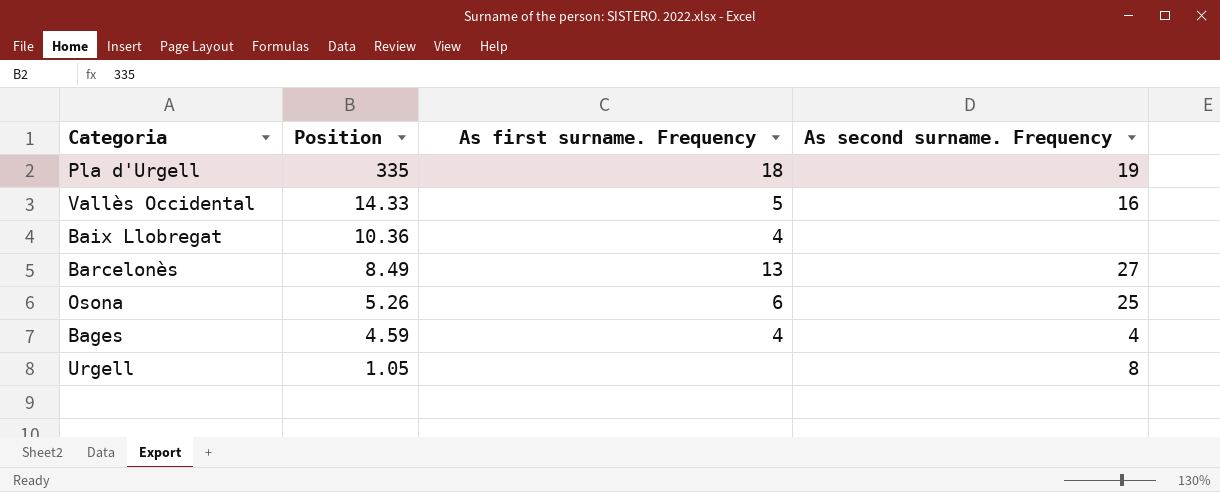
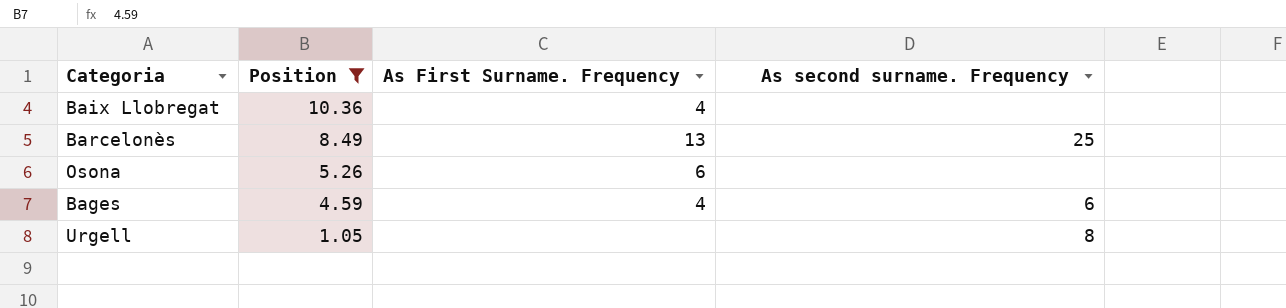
filter: none -> Position <= 10.36
column name: As first surname. Frequency -> As First Surname. Frequency
Barcelonès | As second surname. Frequency: 27 -> 25
Osona | As second surname. Frequency: 25 -> none
Bages | As second surname. Frequency: 4 -> 6

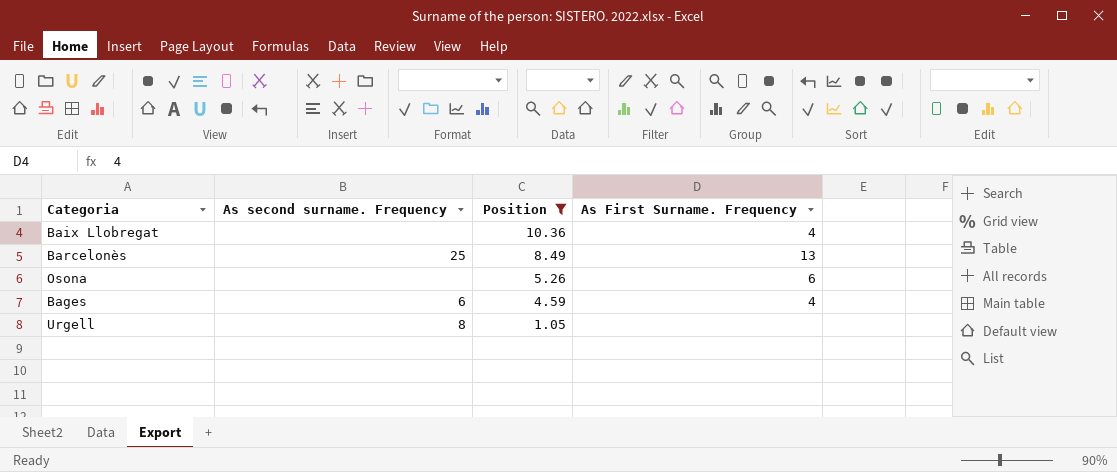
column As second surname. Frequency | position: 4 -> 2

